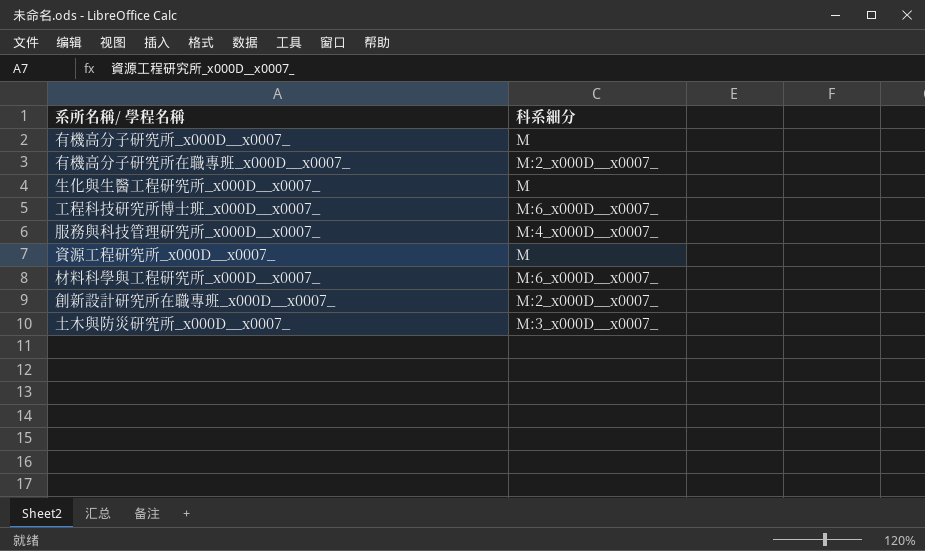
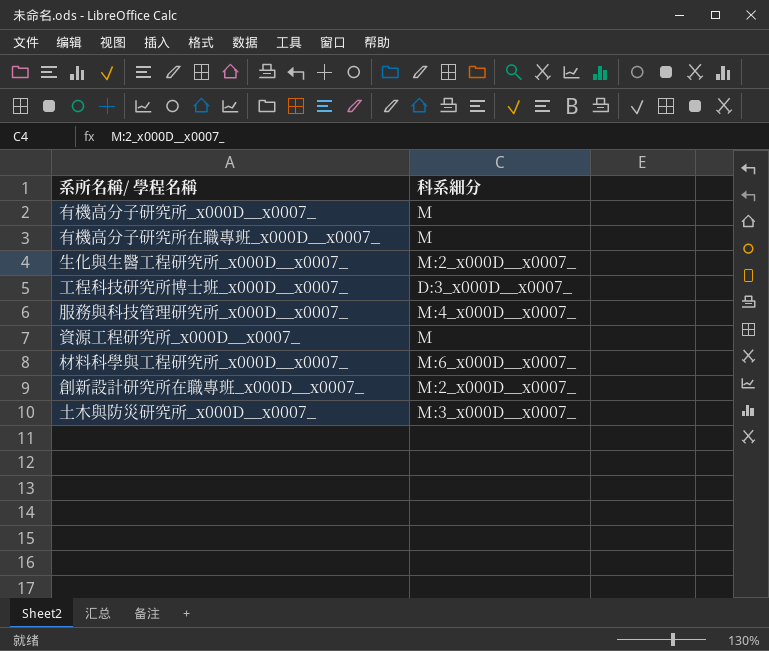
有機高分子研究所在職專班_x000D__x0007_ | 科系細分: M:2_x000D__x0007_ -> M
生化與生醫工程研究所_x000D__x0007_ | 科系細分: M -> M:2_x000D__x0007_
工程科技研究所博士班_x000D__x0007_ | 科系細分: M:6_x000D__x0007_ -> D:3_x000D__x0007_

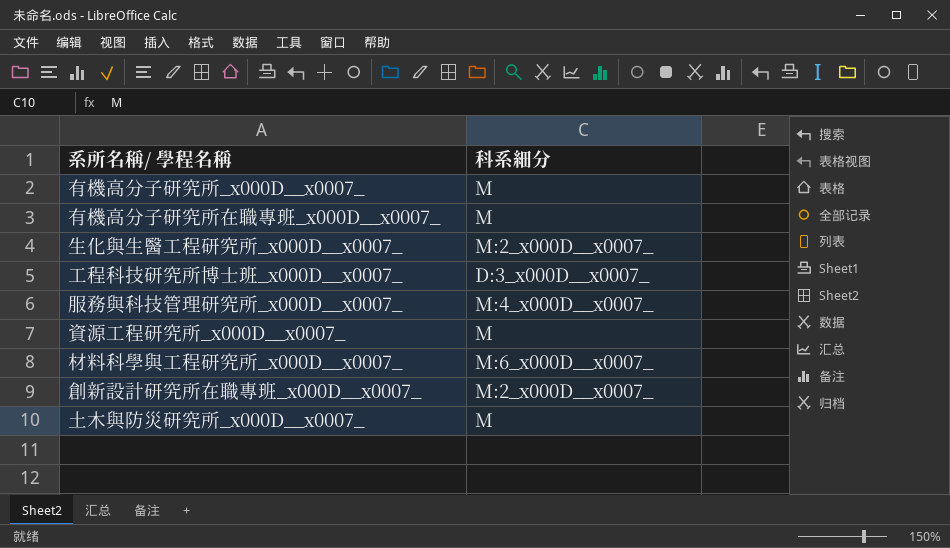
土木與防災研究所_x000D__x0007_ | 科系細分: M:3_x000D__x0007_ -> M

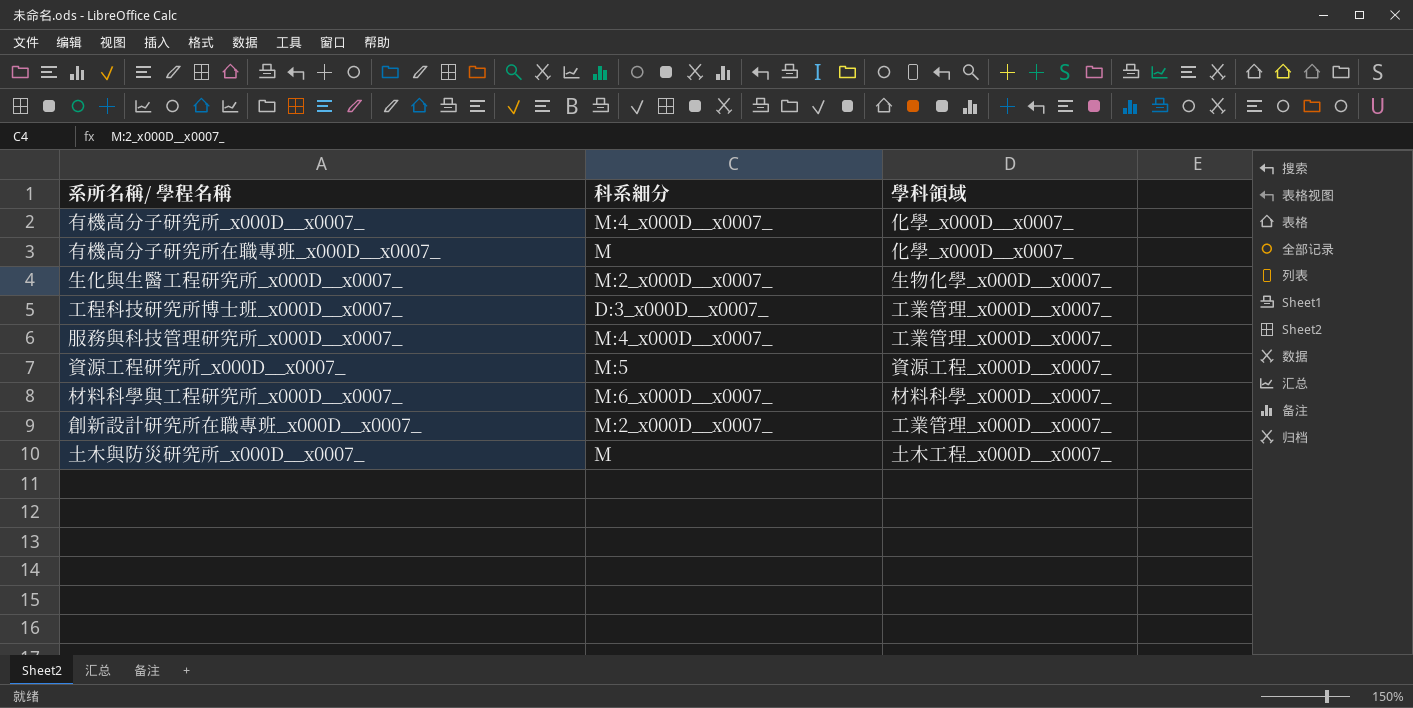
column 學科領域 | position: none -> 3
有機高分子研究所_x000D__x0007_ | 科系細分: M -> M:4_x000D__x0007_
資源工程研究所_x000D__x0007_ | 科系細分: M -> M:5

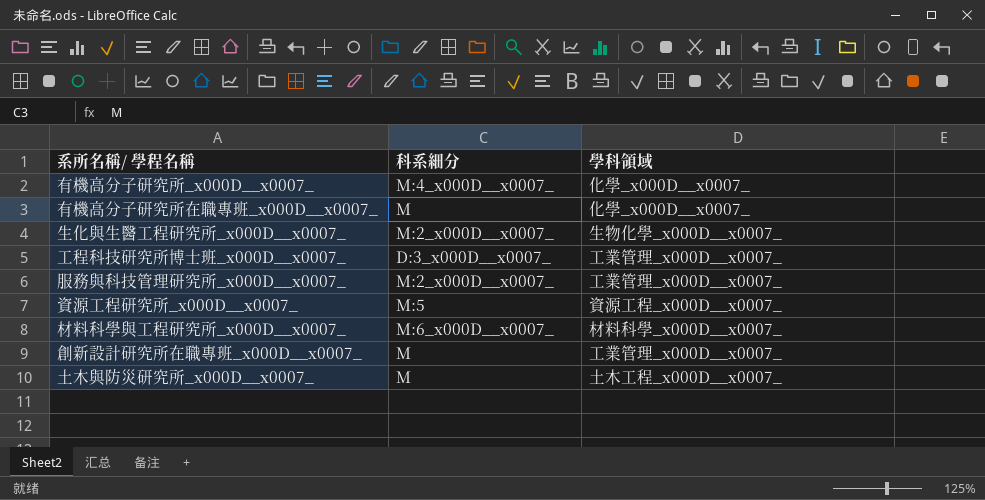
服務與科技管理研究所_x000D__x0007_ | 科系細分: M:4_x000D__x0007_ -> M:2_x000D__x0007_
創新設計研究所在職專班_x000D__x0007_ | 科系細分: M:2_x000D__x0007_ -> M

